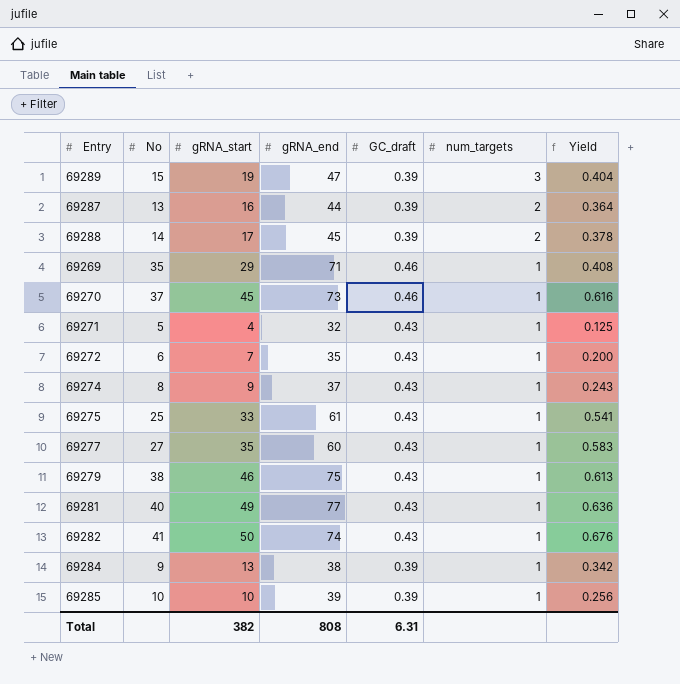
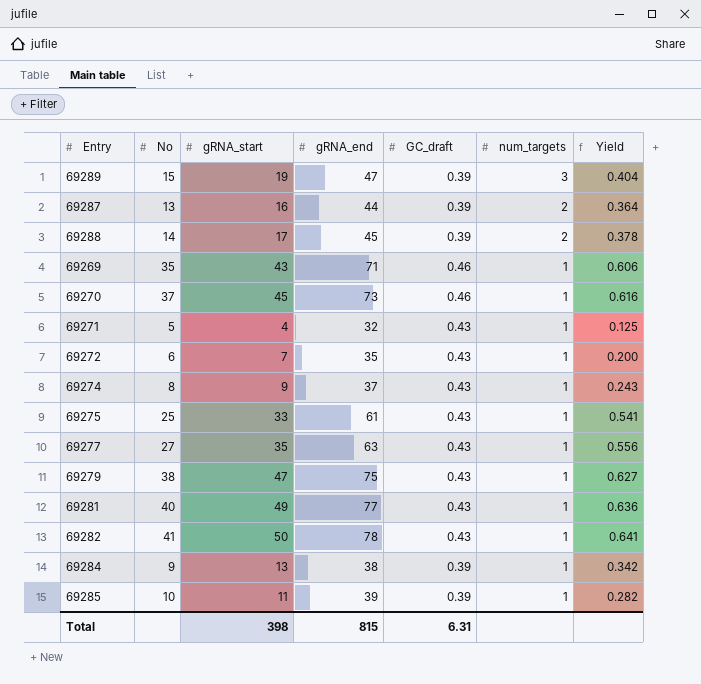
69269 | gRNA_start: 29 -> 43
69269 | Yield: 0.408 -> 0.606
69277 | gRNA_end: 60 -> 63
69277 | Yield: 0.583 -> 0.556
69279 | gRNA_start: 46 -> 47
69279 | Yield: 0.613 -> 0.627
69282 | gRNA_end: 74 -> 78
69282 | Yield: 0.676 -> 0.641
69285 | gRNA_start: 10 -> 11
69285 | Yield: 0.256 -> 0.282
Total | gRNA_start: 382 -> 398
Total | gRNA_end: 808 -> 815

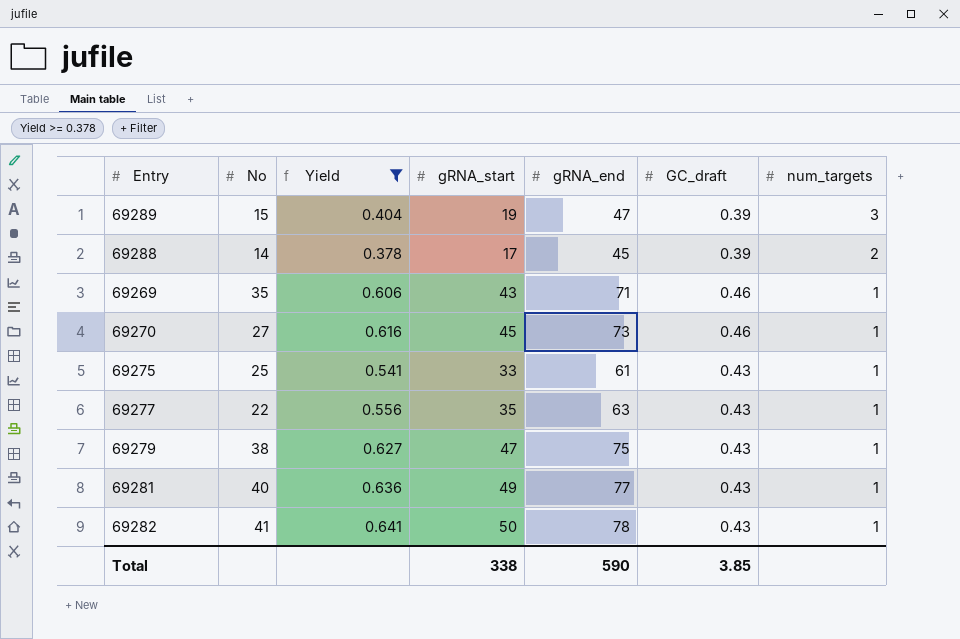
filter: none -> Yield >= 0.378
column Yield | position: 7 -> 3
69270 | No: 37 -> 27
69277 | No: 27 -> 22
Total | gRNA_start: 398 -> 338
Total | gRNA_end: 815 -> 590
Total | GC_draft: 6.31 -> 3.85

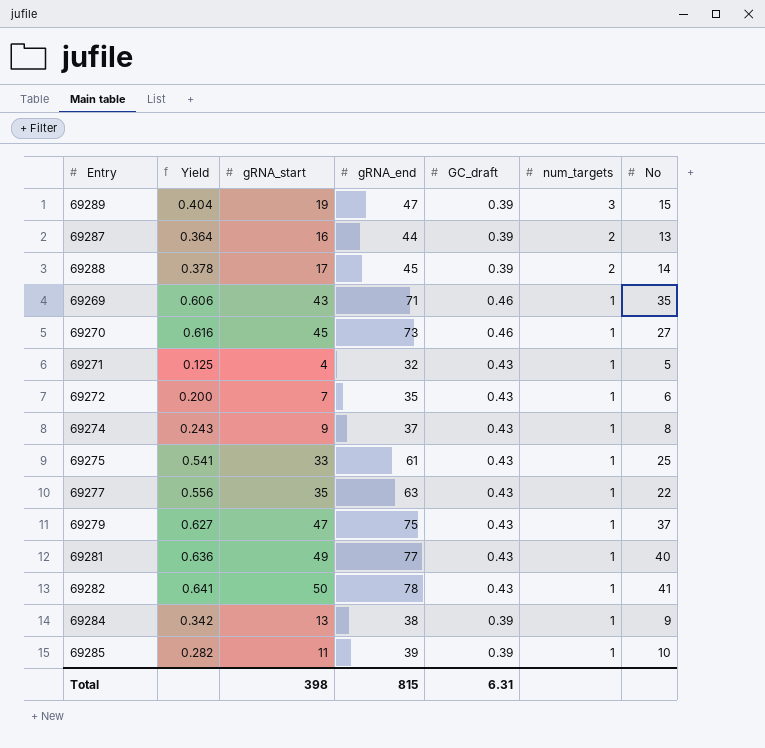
filter: Yield >= 0.378 -> none
column No | position: 2 -> 7
69279 | No: 38 -> 37
Total | gRNA_start: 338 -> 398
Total | gRNA_end: 590 -> 815
Total | GC_draft: 3.85 -> 6.31

